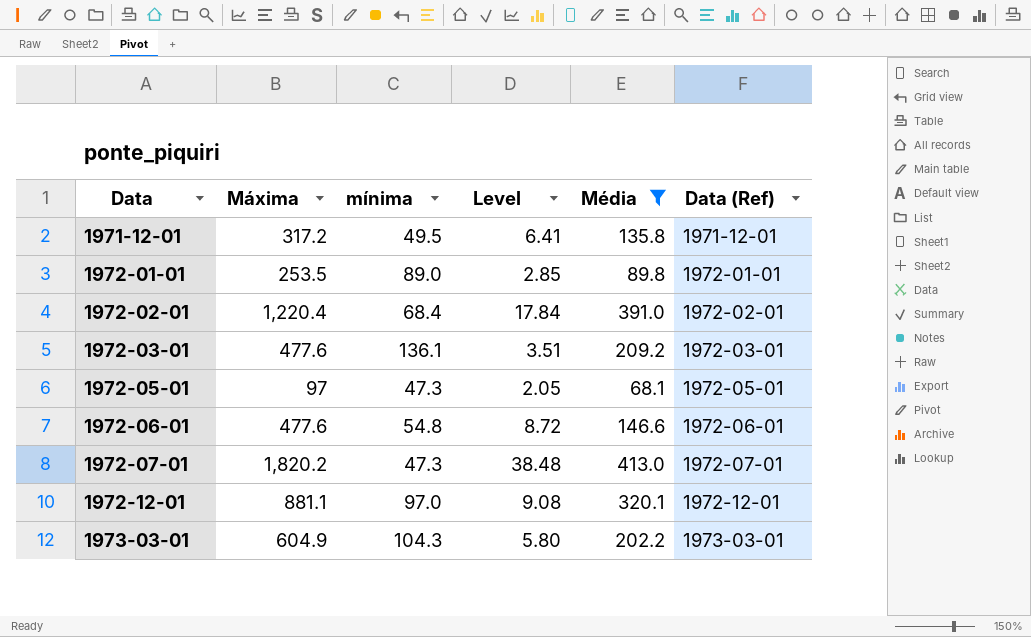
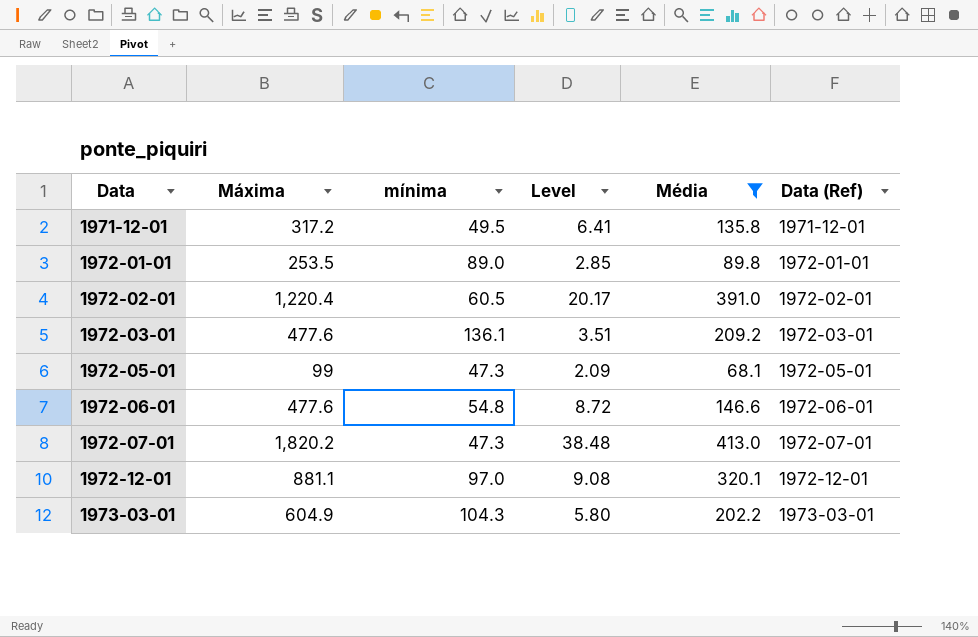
1972-02-01 | mínima: 68.4 -> 60.5
1972-02-01 | Level: 17.84 -> 20.17
1972-05-01 | Máxima: 97 -> 99
1972-05-01 | Level: 2.05 -> 2.09

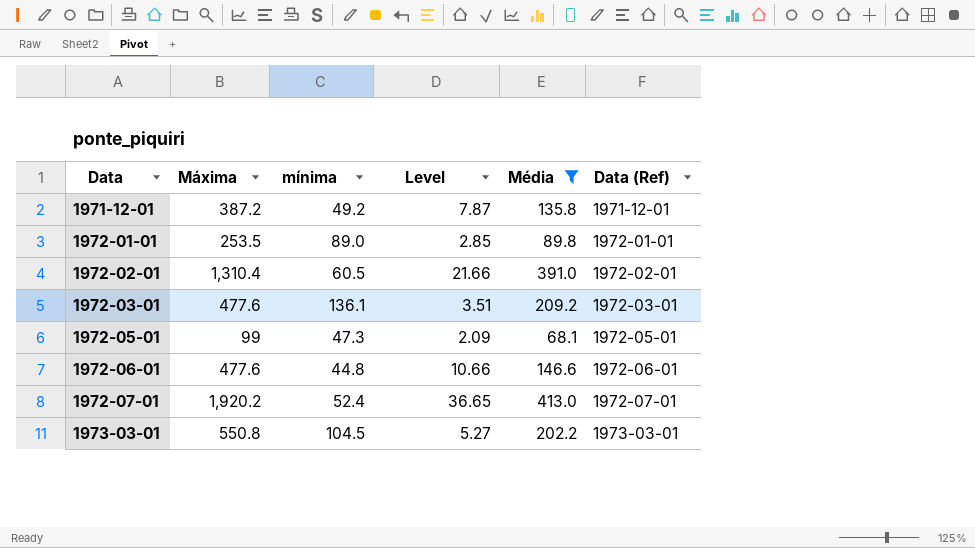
row 1972-12-01: 881.1 | 97.0 | 9.08 | 320.1 | 1972-12-01 -> none
1971-12-01 | Máxima: 317.2 -> 387.2
1971-12-01 | mínima: 49.5 -> 49.2
1971-12-01 | Level: 6.41 -> 7.87
1972-02-01 | Máxima: 1,220.4 -> 1,310.4
1972-02-01 | Level: 20.17 -> 21.66
1972-06-01 | mínima: 54.8 -> 44.8
1972-06-01 | Level: 8.72 -> 10.66
1972-07-01 | Máxima: 1,820.2 -> 1,920.2
1972-07-01 | mínima: 47.3 -> 52.4
1972-07-01 | Level: 38.48 -> 36.65
1973-03-01 | Máxima: 604.9 -> 550.8
1973-03-01 | mínima: 104.3 -> 104.5
1973-03-01 | Level: 5.80 -> 5.27

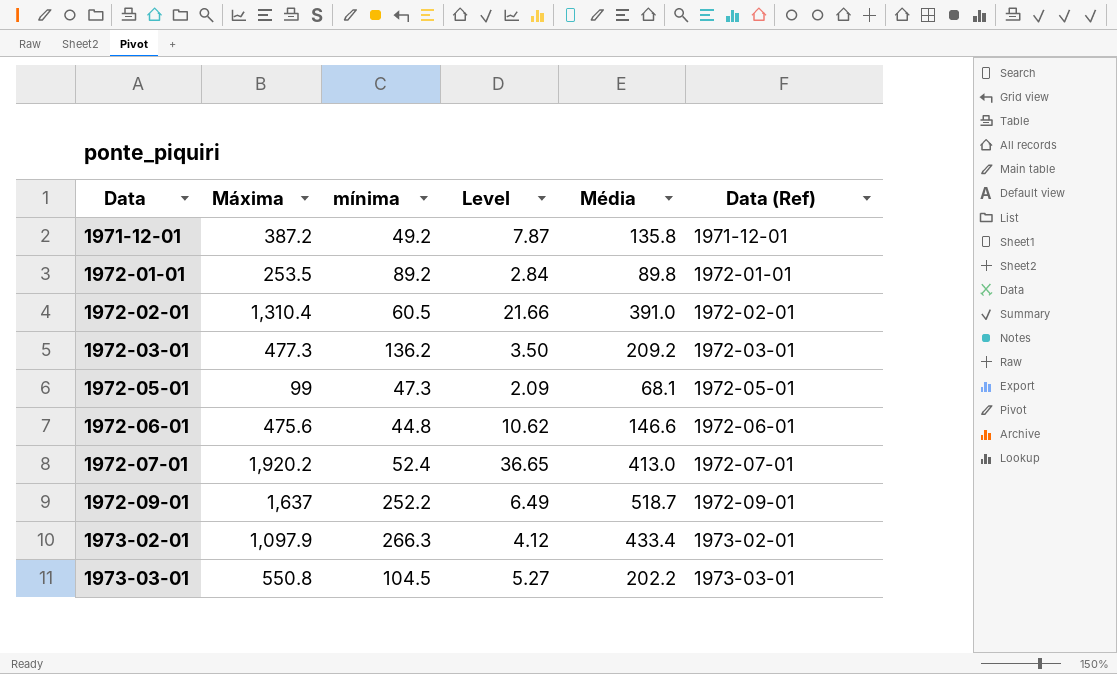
filter: Média <= 413.0 -> none
1972-01-01 | mínima: 89.0 -> 89.2
1972-01-01 | Level: 2.85 -> 2.84
1972-03-01 | Máxima: 477.6 -> 477.3
1972-03-01 | mínima: 136.1 -> 136.2
1972-03-01 | Level: 3.51 -> 3.50
1972-06-01 | Máxima: 477.6 -> 475.6
1972-06-01 | Level: 10.66 -> 10.62

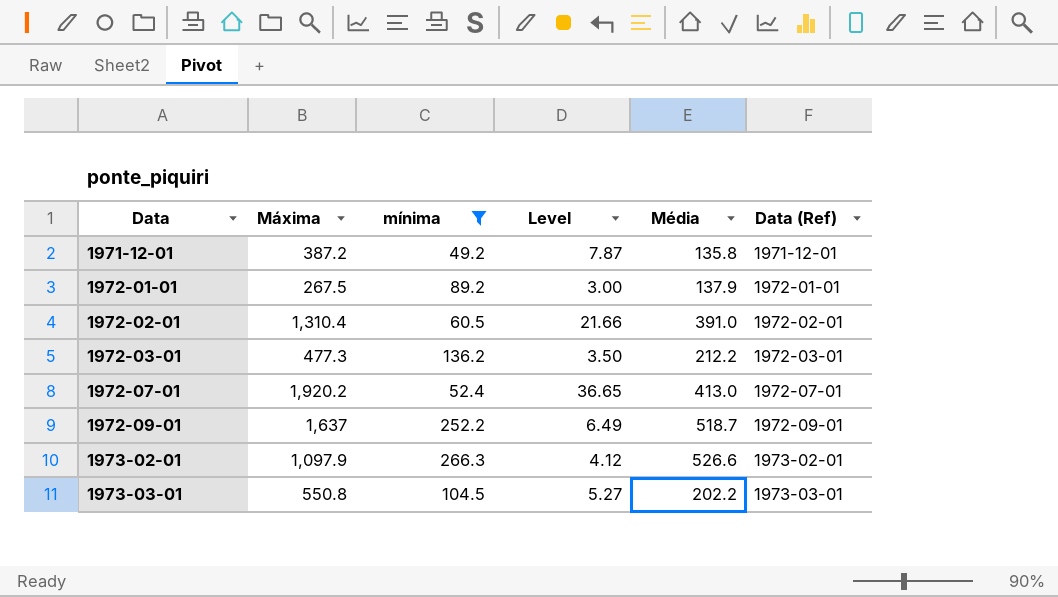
filter: none -> mínima >= 49.2
1972-01-01 | Máxima: 253.5 -> 267.5
1972-01-01 | Level: 2.84 -> 3.00
1972-01-01 | Média: 89.8 -> 137.9
1972-03-01 | Média: 209.2 -> 212.2
1973-02-01 | Média: 433.4 -> 526.6

